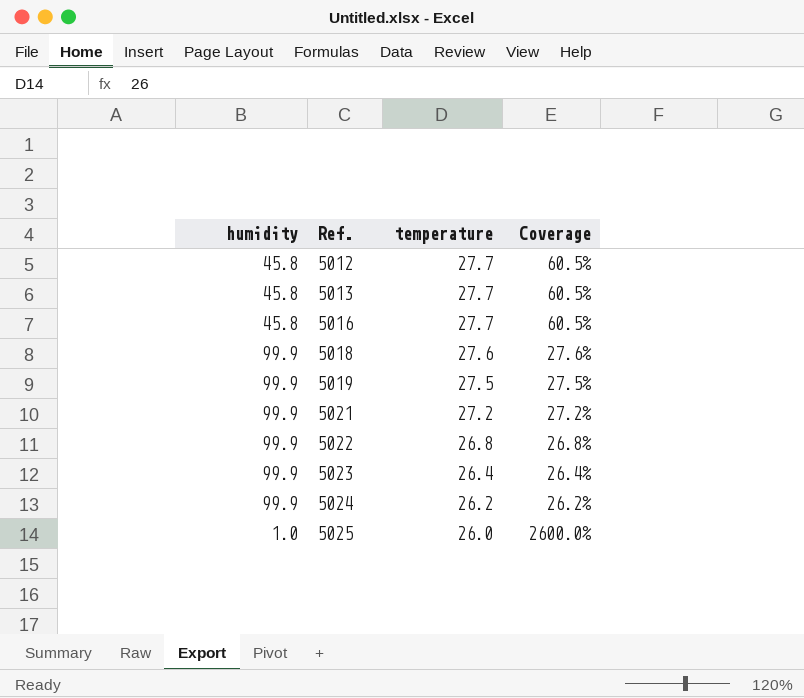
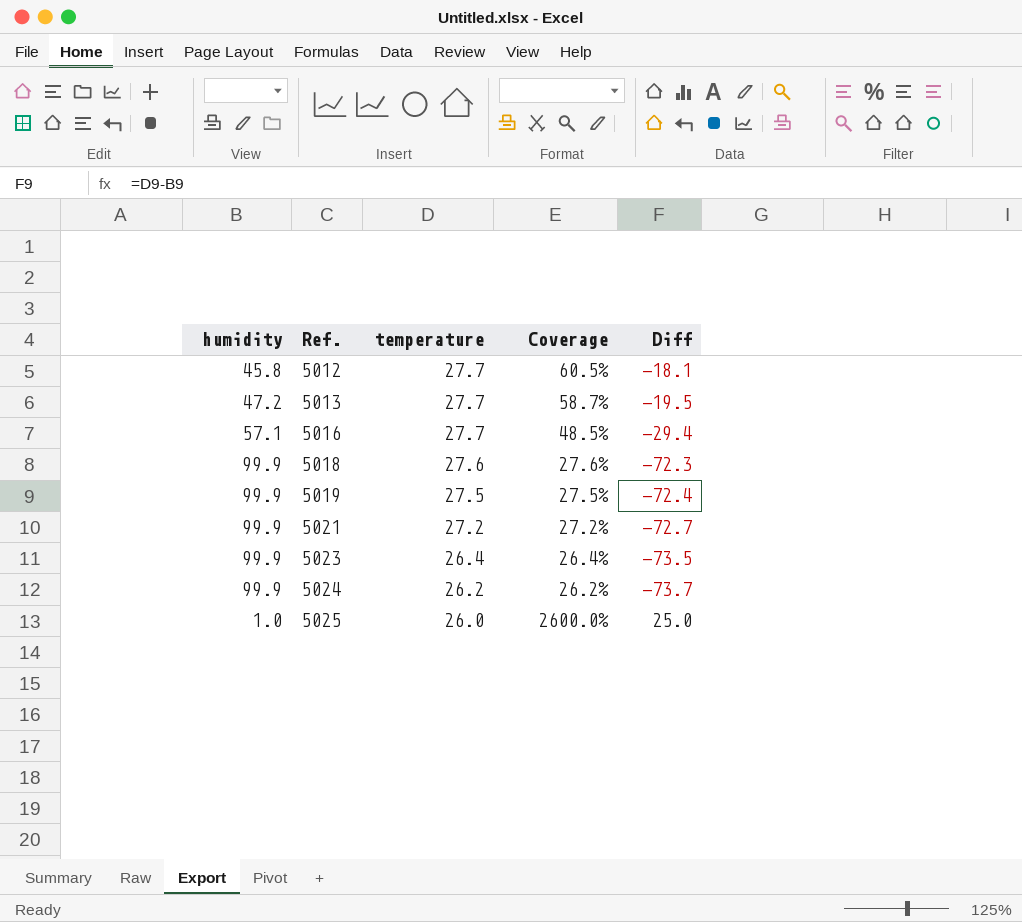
column Diff | formula: none -> [temperature] - [humidity]
row 5022: 99.9 | 26.8 | 26.8% -> none
5013 | humidity: 45.8 -> 47.2
5013 | Coverage: 60.5% -> 58.7%
5016 | humidity: 45.8 -> 57.1
5016 | Coverage: 60.5% -> 48.5%

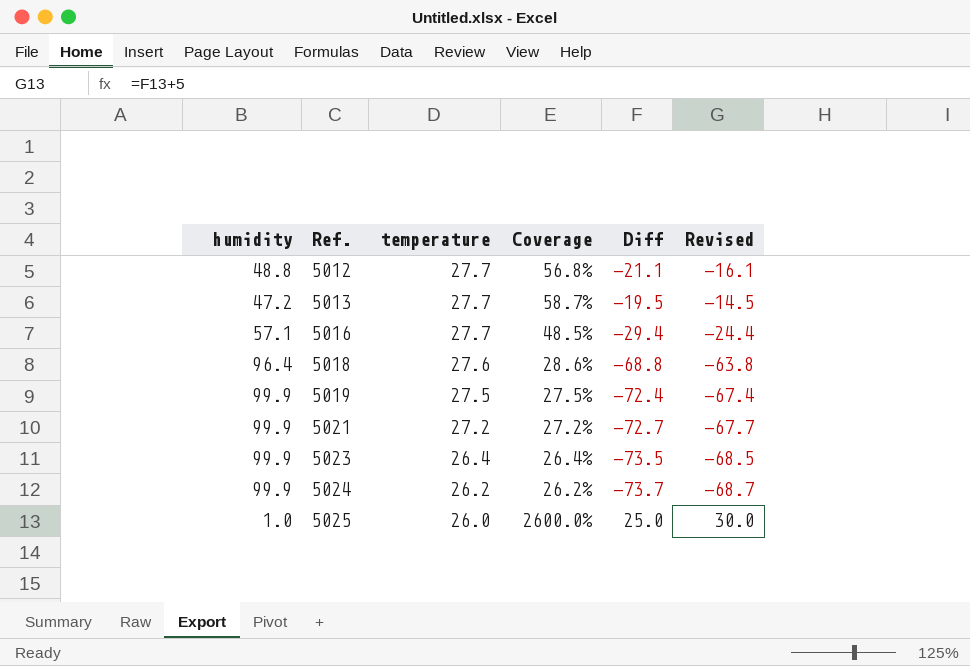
column Revised | formula: none -> [Diff] + 5
5012 | humidity: 45.8 -> 48.8
5012 | Coverage: 60.5% -> 56.8%
5012 | Diff: -18.1 -> -21.1
5018 | humidity: 99.9 -> 96.4
5018 | Coverage: 27.6% -> 28.6%
5018 | Diff: -72.3 -> -68.8

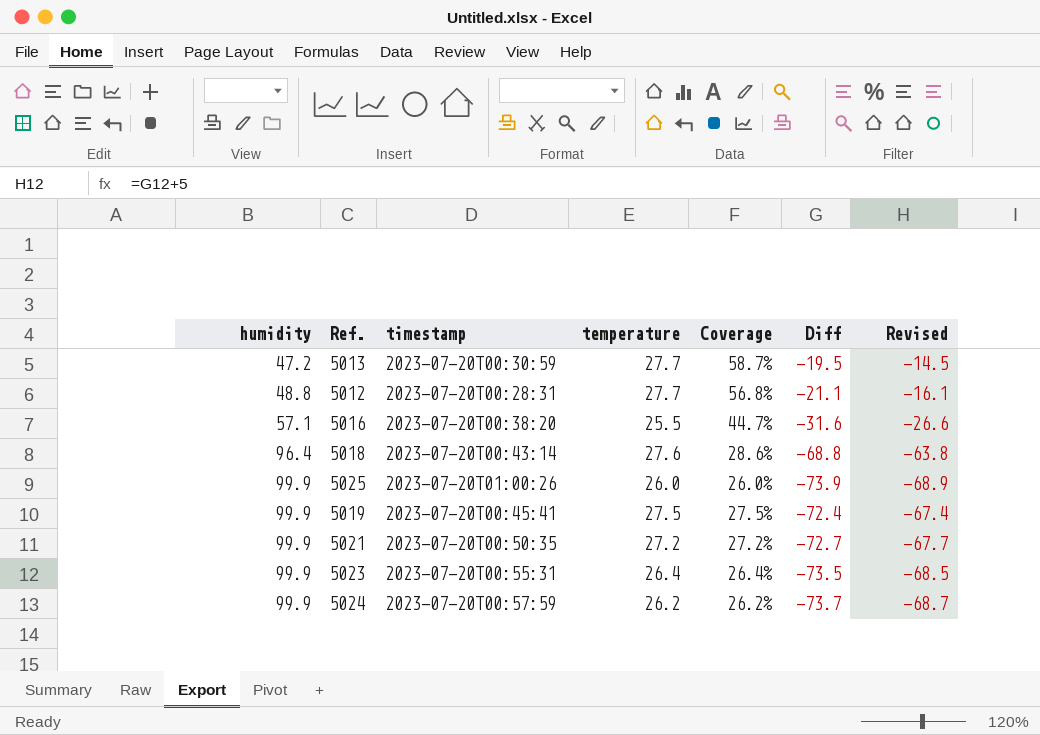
row order: Ref. ascending -> humidity ascending
column timestamp | position: none -> 3
5016 | temperature: 27.7 -> 25.5
5016 | Coverage: 48.5% -> 44.7%
5016 | Diff: -29.4 -> -31.6
5016 | Revised: -24.4 -> -26.6
5025 | humidity: 1.0 -> 99.9
5025 | Coverage: 2600.0% -> 26.0%
5025 | Diff: 25.0 -> -73.9
5025 | Revised: 30.0 -> -68.9

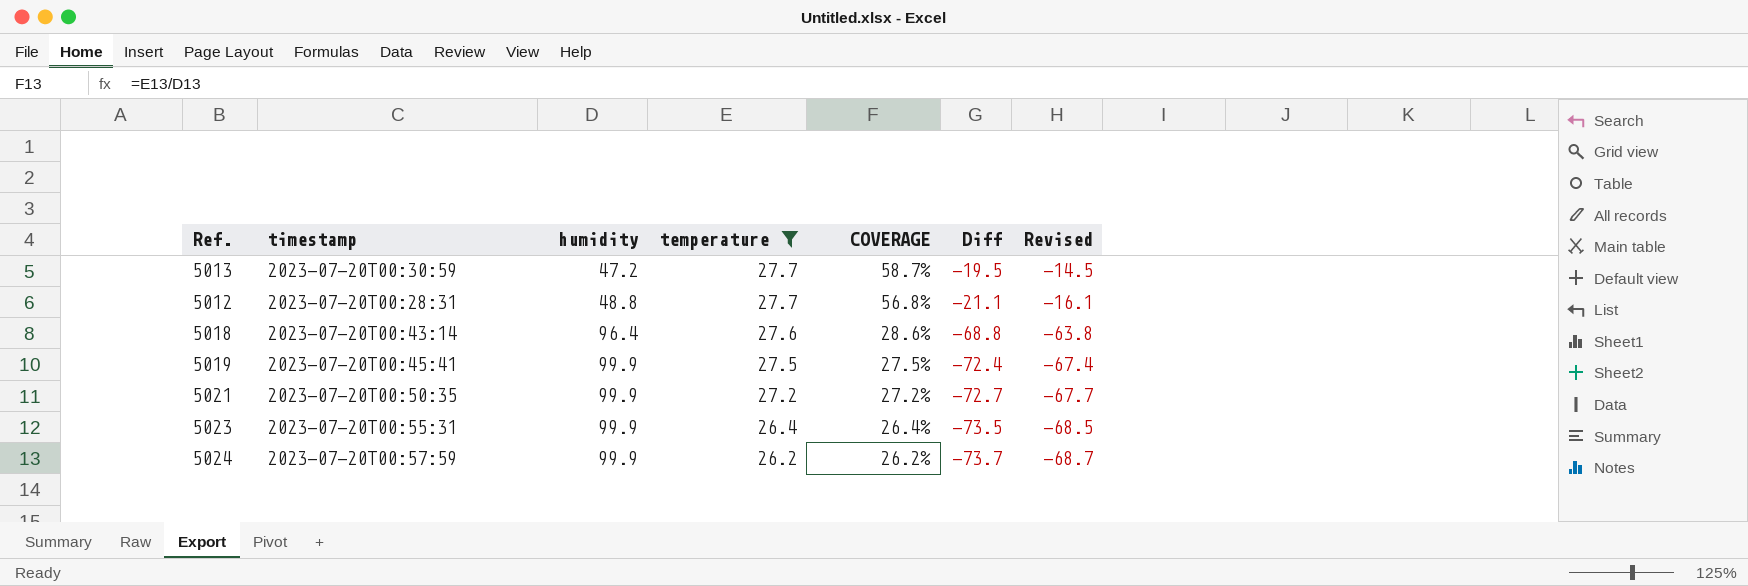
filter: none -> temperature >= 26.2
column humidity | position: 1 -> 3
column name: Coverage -> COVERAGE

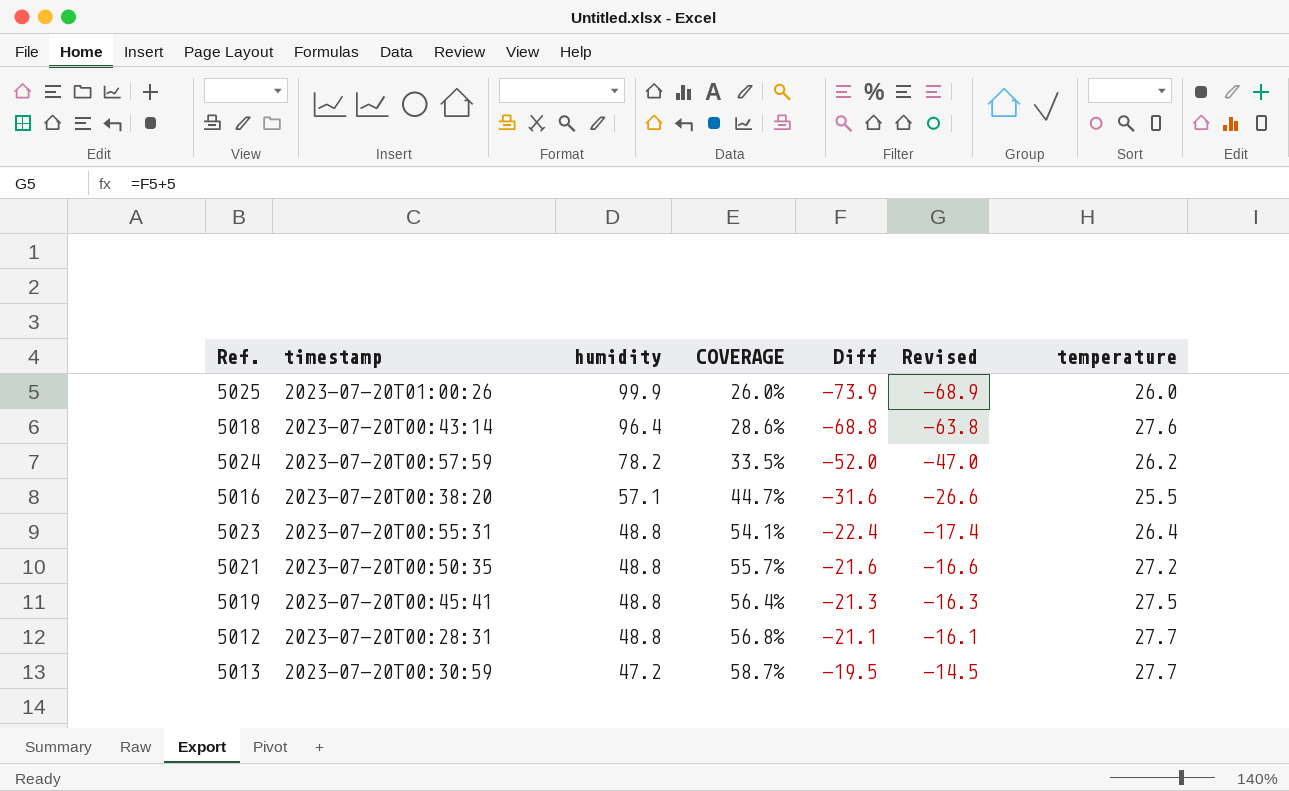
filter: temperature >= 26.2 -> none
row order: humidity ascending -> humidity descending
column temperature | position: 4 -> 7
5024 | humidity: 99.9 -> 78.2
5024 | COVERAGE: 26.2% -> 33.5%
5024 | Diff: -73.7 -> -52.0
5024 | Revised: -68.7 -> -47.0
5023 | humidity: 99.9 -> 48.8
5023 | COVERAGE: 26.4% -> 54.1%
5023 | Diff: -73.5 -> -22.4
5023 | Revised: -68.5 -> -17.4
5021 | humidity: 99.9 -> 48.8
5021 | COVERAGE: 27.2% -> 55.7%
5021 | Diff: -72.7 -> -21.6
5021 | Revised: -67.7 -> -16.6
5019 | humidity: 99.9 -> 48.8
5019 | COVERAGE: 27.5% -> 56.4%
5019 | Diff: -72.4 -> -21.3
5019 | Revised: -67.4 -> -16.3

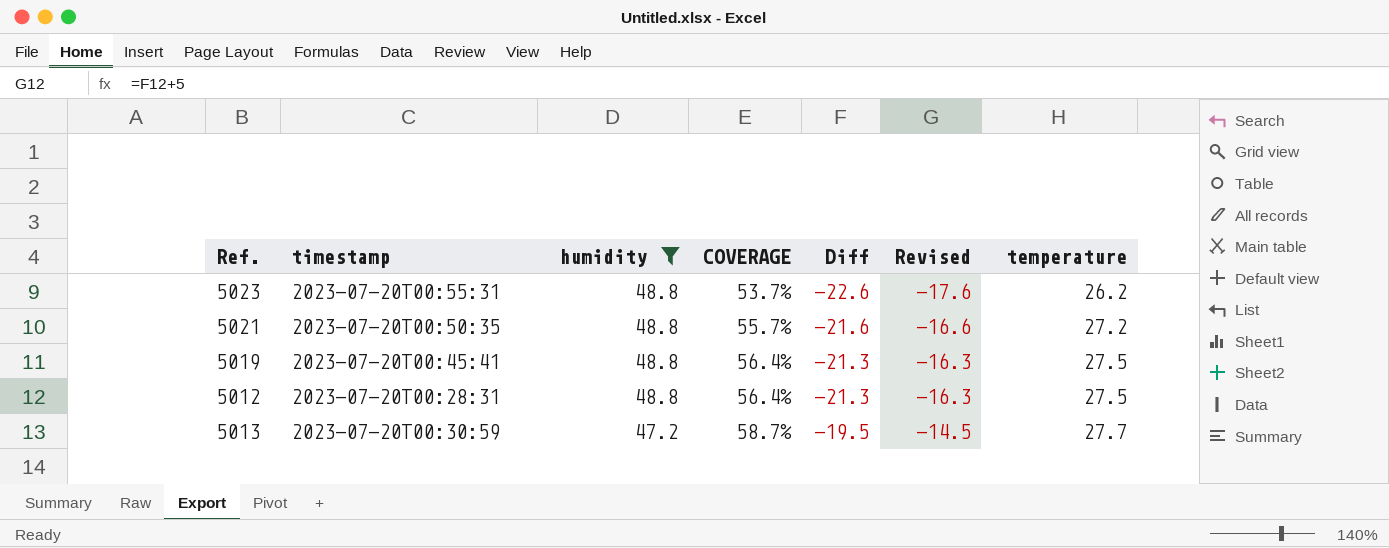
filter: none -> humidity <= 48.8
5023 | COVERAGE: 54.1% -> 53.7%
5023 | Diff: -22.4 -> -22.6
5023 | Revised: -17.4 -> -17.6
5023 | temperature: 26.4 -> 26.2
5012 | COVERAGE: 56.8% -> 56.4%
5012 | Diff: -21.1 -> -21.3
5012 | Revised: -16.1 -> -16.3
5012 | temperature: 27.7 -> 27.5

